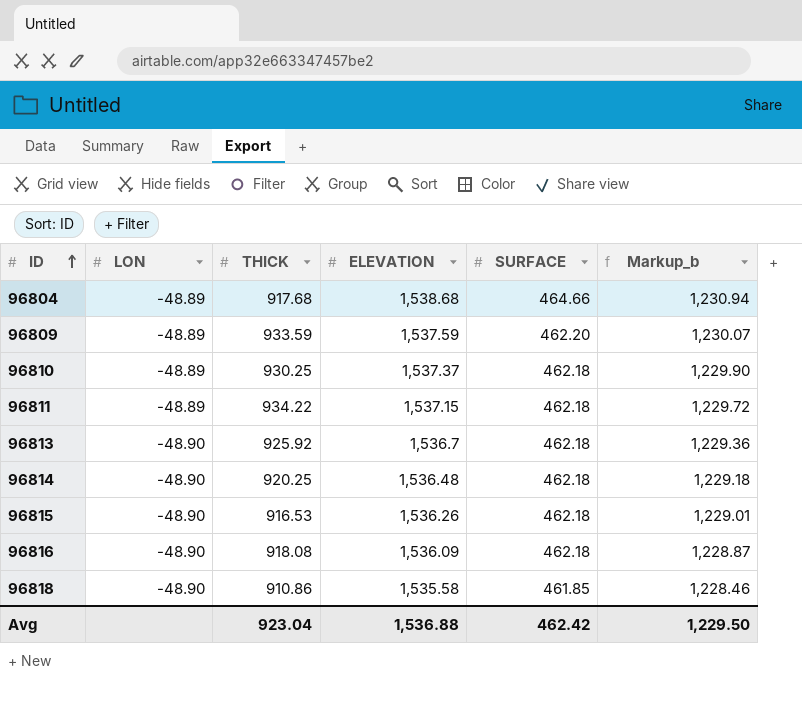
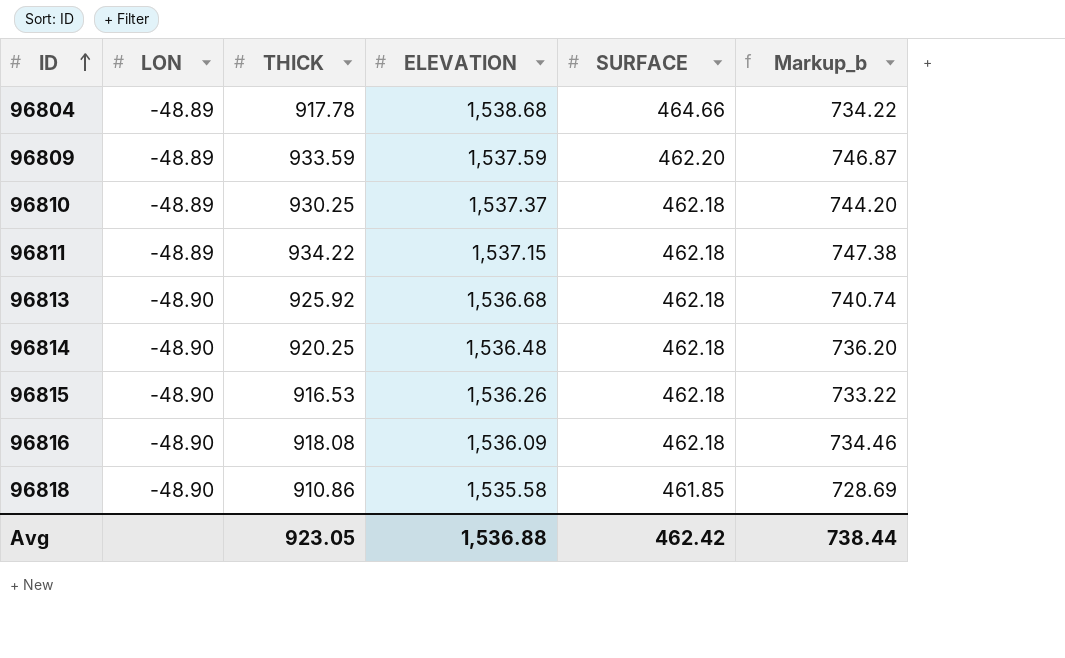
column Markup_b | formula: [ELEVATION] * 0.8 -> [THICK] * 0.8
96804 | THICK: 917.68 -> 917.78
96813 | ELEVATION: 1,536.7 -> 1,536.68
Avg | THICK: 923.04 -> 923.05
Avg | Markup_b: 1,229.50 -> 738.44

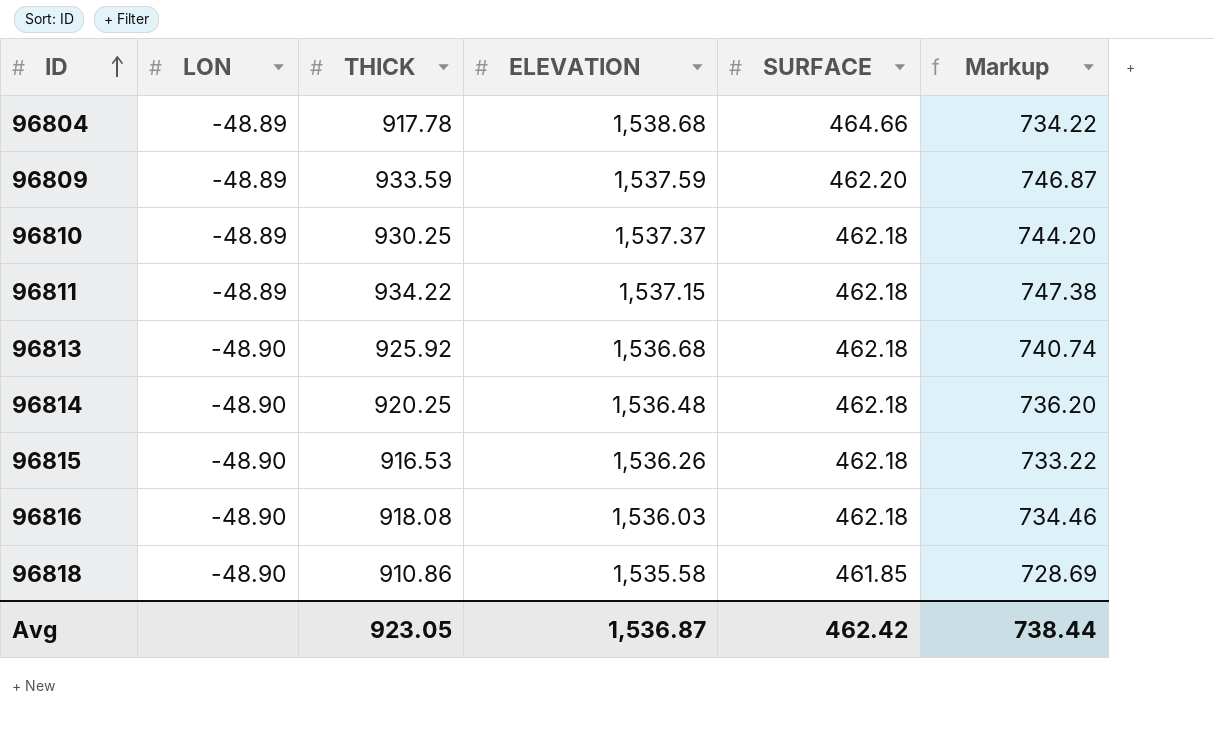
column name: Markup_b -> Markup
96816 | ELEVATION: 1,536.09 -> 1,536.03
Avg | ELEVATION: 1,536.88 -> 1,536.87

